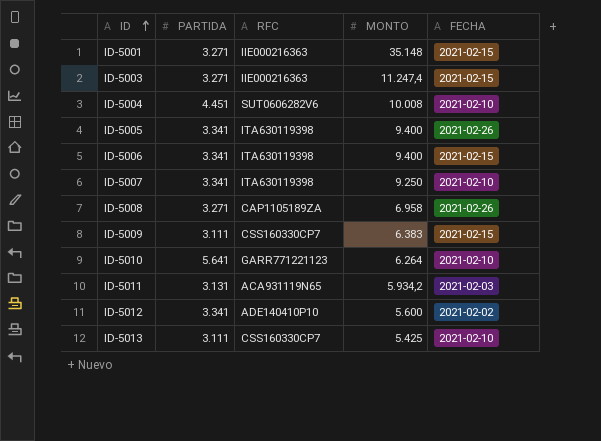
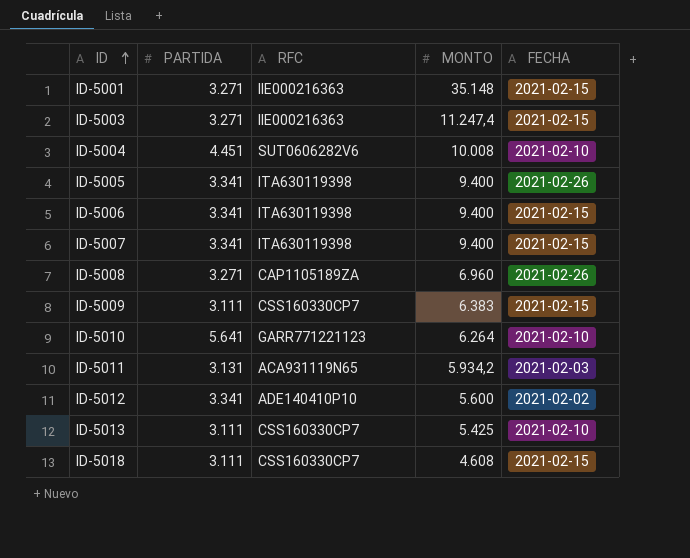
ID-5007 | MONTO: 9.250 -> 9.400
ID-5007 | FECHA: 2021-02-10 -> 2021-02-15
ID-5008 | MONTO: 6.958 -> 6.960
row ID-5018: none -> 3.111 | CSS160330CP7 | 4.608 | 2021-02-15

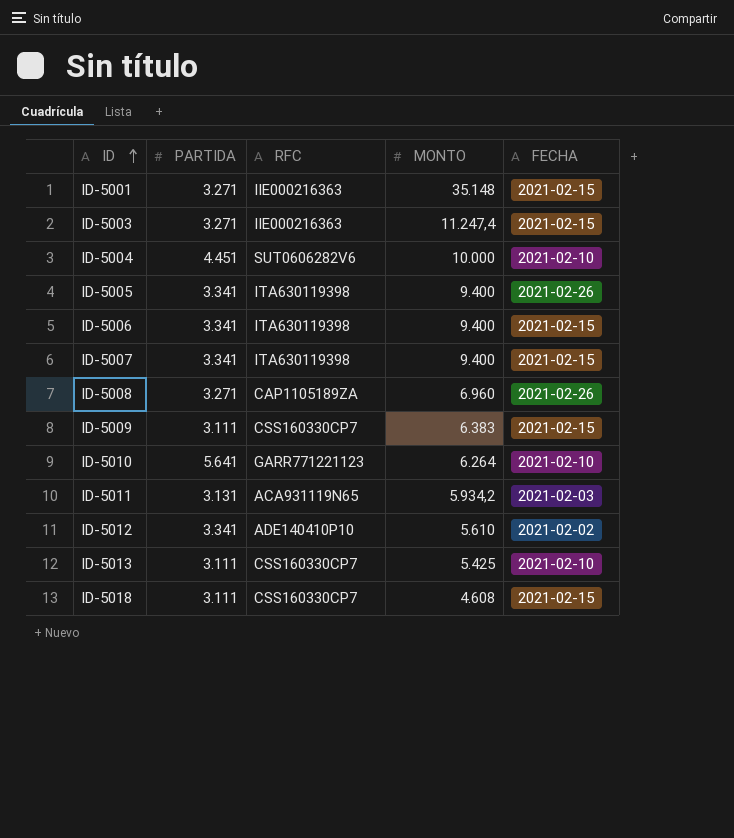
ID-5004 | MONTO: 10.008 -> 10.000
ID-5012 | MONTO: 5.600 -> 5.610

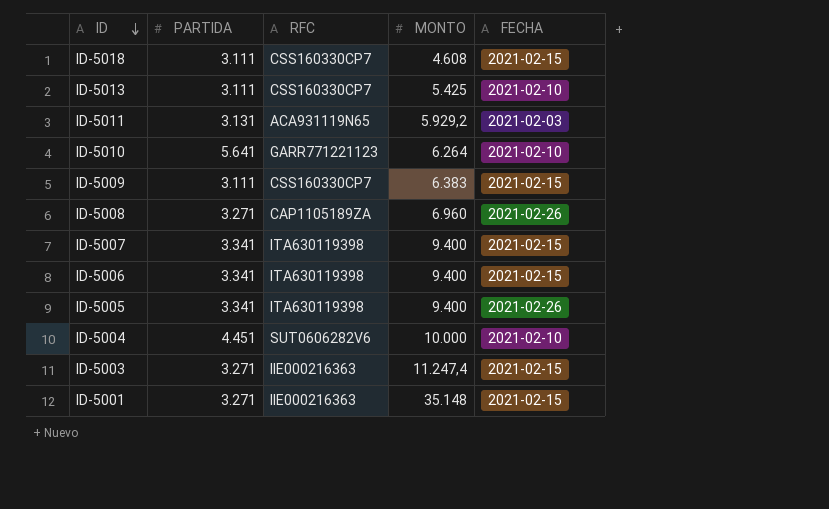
row order: ID ascending -> ID descending
row ID-5012: 3.341 | ADE140410P10 | 5.610 | 2021-02-02 -> none
ID-5011 | MONTO: 5.934,2 -> 5.929,2

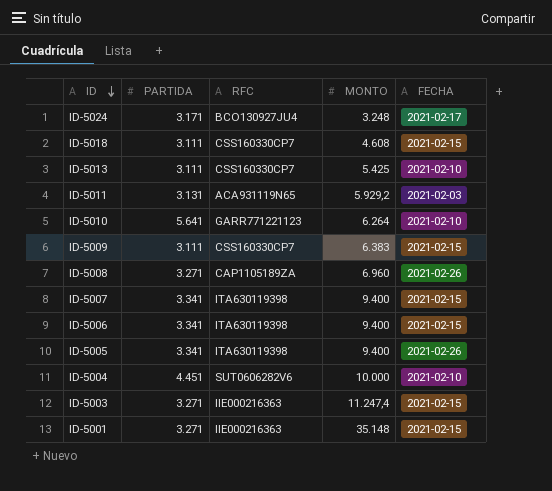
row ID-5024: none -> 3.171 | BCO130927JU4 | 3.248 | 2021-02-17

